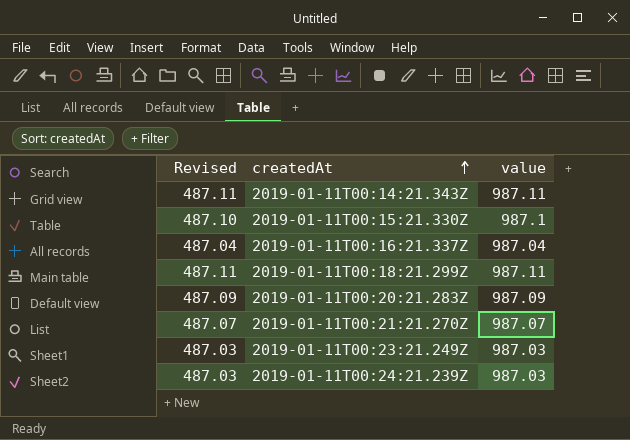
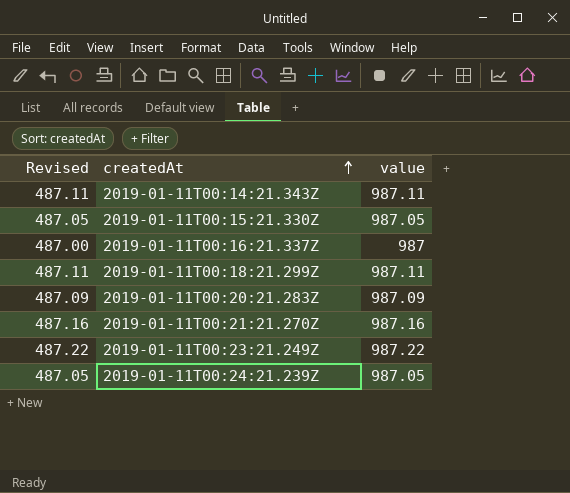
2019-01-11T00:15:21.330Z | Revised: 487.10 -> 487.05
2019-01-11T00:15:21.330Z | value: 987.1 -> 987.05
2019-01-11T00:16:21.337Z | Revised: 487.04 -> 487.00
2019-01-11T00:16:21.337Z | value: 987.04 -> 987
2019-01-11T00:21:21.270Z | Revised: 487.07 -> 487.16
2019-01-11T00:21:21.270Z | value: 987.07 -> 987.16
2019-01-11T00:23:21.249Z | Revised: 487.03 -> 487.22
2019-01-11T00:23:21.249Z | value: 987.03 -> 987.22
2019-01-11T00:24:21.239Z | Revised: 487.03 -> 487.05
2019-01-11T00:24:21.239Z | value: 987.03 -> 987.05

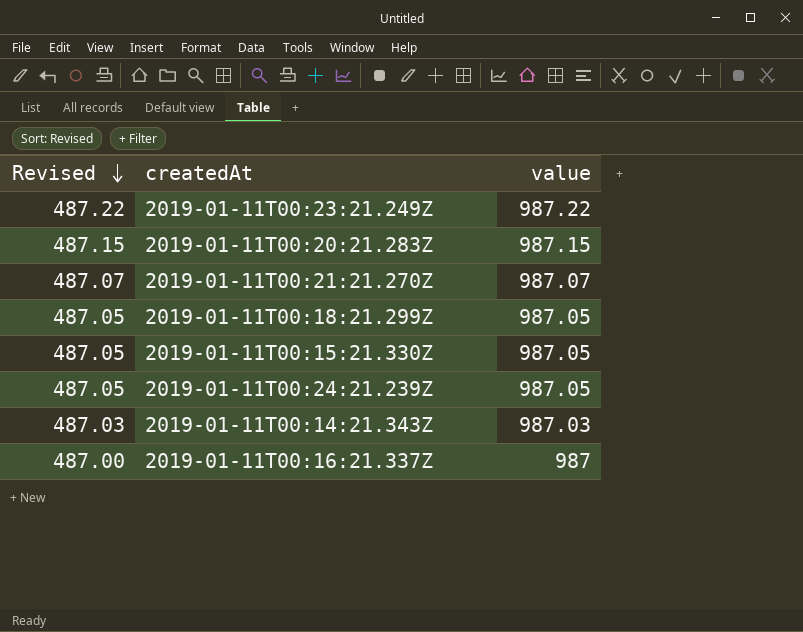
row order: createdAt ascending -> Revised descending
2019-01-11T00:20:21.283Z | Revised: 487.09 -> 487.15
2019-01-11T00:20:21.283Z | value: 987.09 -> 987.15
2019-01-11T00:21:21.270Z | Revised: 487.16 -> 487.07
2019-01-11T00:21:21.270Z | value: 987.16 -> 987.07
2019-01-11T00:18:21.299Z | Revised: 487.11 -> 487.05
2019-01-11T00:18:21.299Z | value: 987.11 -> 987.05
2019-01-11T00:14:21.343Z | Revised: 487.11 -> 487.03
2019-01-11T00:14:21.343Z | value: 987.11 -> 987.03

